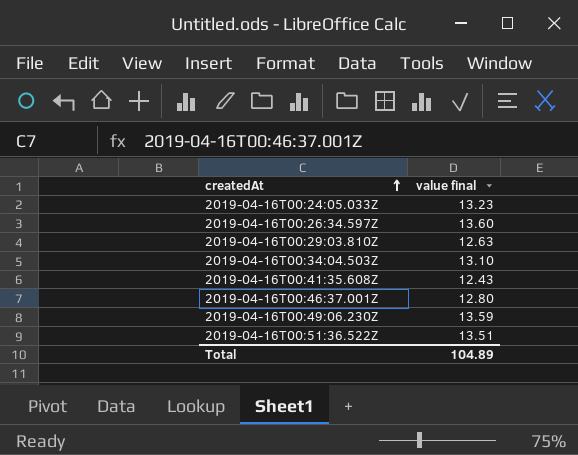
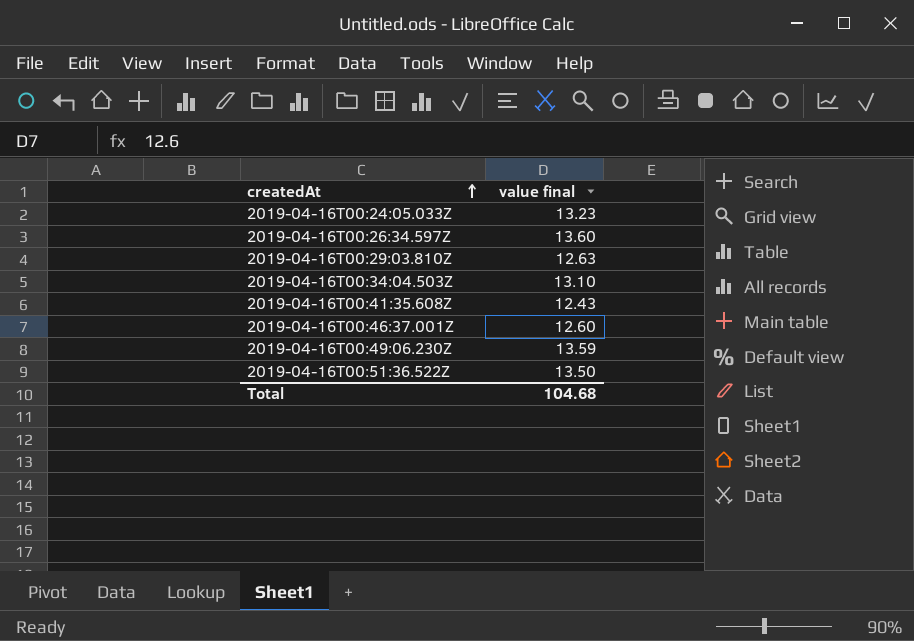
2019-04-16T00:46:37.001Z | value final: 12.80 -> 12.60
2019-04-16T00:51:36.522Z | value final: 13.51 -> 13.50
Total | value final: 104.89 -> 104.68

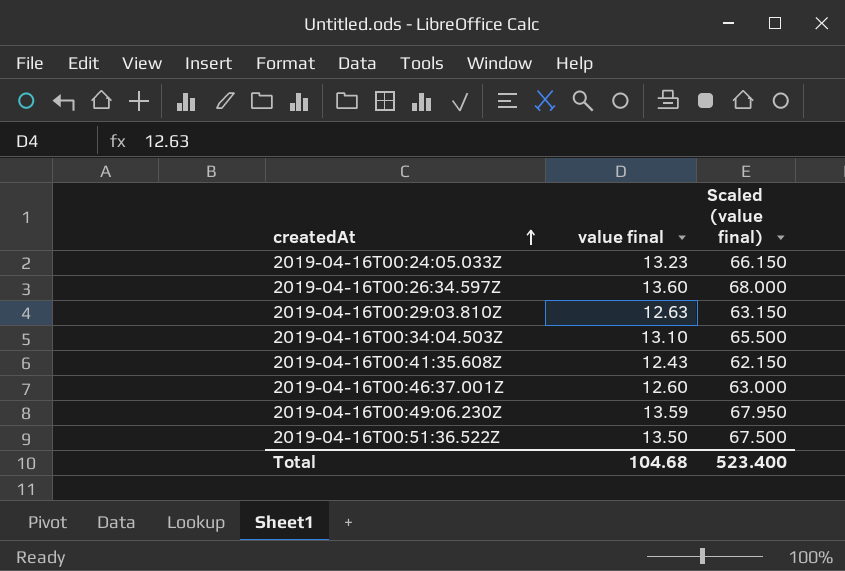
column Scaled (value final) | formula: none -> [value final] * 5

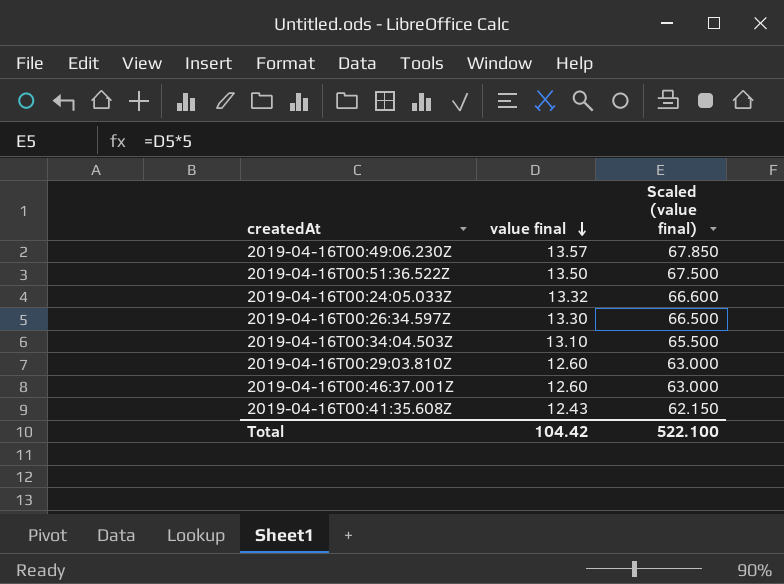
row order: createdAt ascending -> value final descending
2019-04-16T00:49:06.230Z | value final: 13.59 -> 13.57
2019-04-16T00:49:06.230Z | Scaled (value final): 67.950 -> 67.850
2019-04-16T00:24:05.033Z | value final: 13.23 -> 13.32
2019-04-16T00:24:05.033Z | Scaled (value final): 66.150 -> 66.600
2019-04-16T00:26:34.597Z | value final: 13.60 -> 13.30
2019-04-16T00:26:34.597Z | Scaled (value final): 68.000 -> 66.500
2019-04-16T00:29:03.810Z | value final: 12.63 -> 12.60
2019-04-16T00:29:03.810Z | Scaled (value final): 63.150 -> 63.000
Total | value final: 104.68 -> 104.42
Total | Scaled (value final): 523.400 -> 522.100

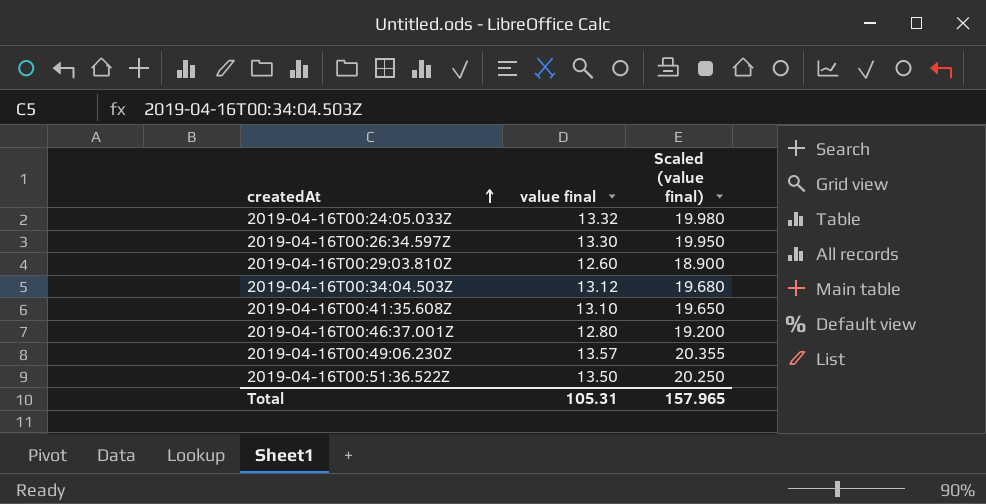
row order: value final descending -> createdAt ascending
column Scaled (value final) | formula: [value final] * 5 -> [value final] * 1.5
2019-04-16T00:34:04.503Z | value final: 13.10 -> 13.12
2019-04-16T00:41:35.608Z | value final: 12.43 -> 13.10
2019-04-16T00:46:37.001Z | value final: 12.60 -> 12.80
Total | value final: 104.42 -> 105.31
Total | Scaled (value final): 522.100 -> 157.965

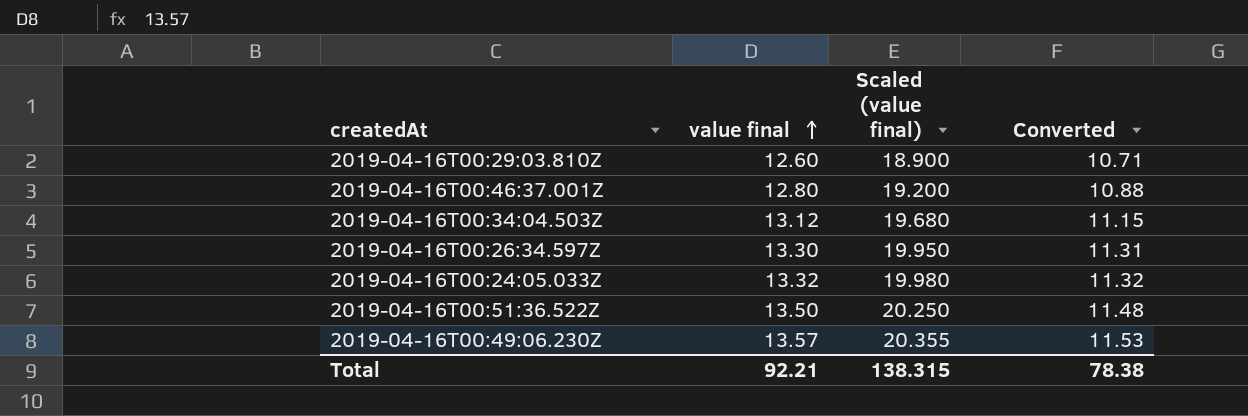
row order: createdAt ascending -> value final ascending
column Converted | formula: none -> [value final] * 0.85
row 2019-04-16T00:41:35.608Z: 13.10 | 19.650 -> none
Total | value final: 105.31 -> 92.21
Total | Scaled (value final): 157.965 -> 138.315

